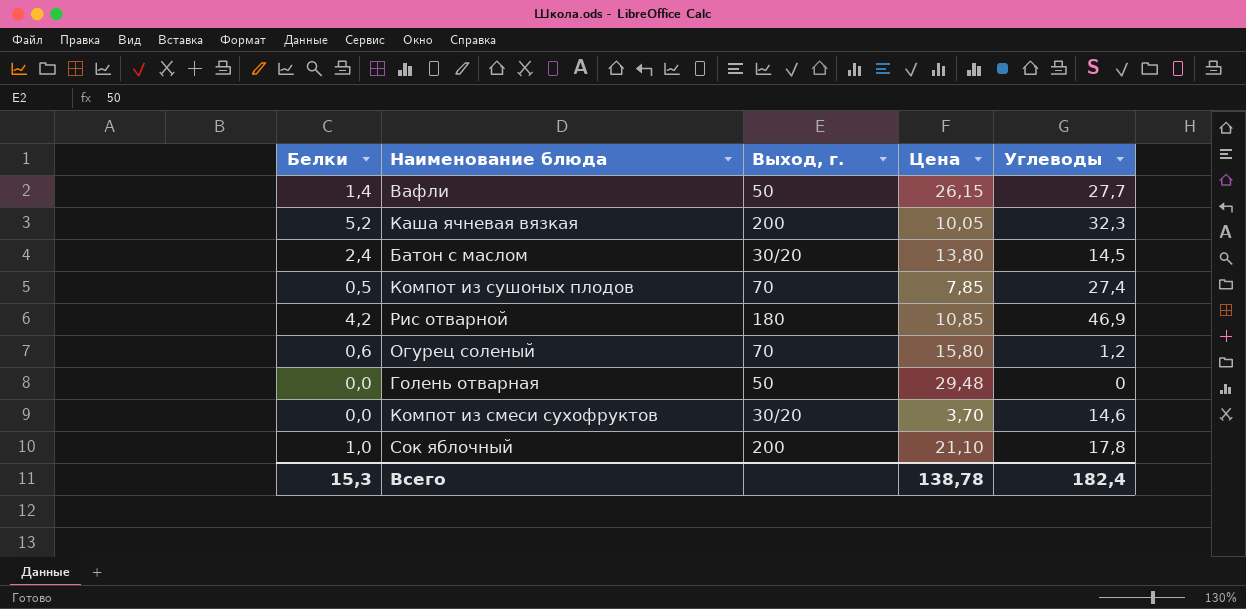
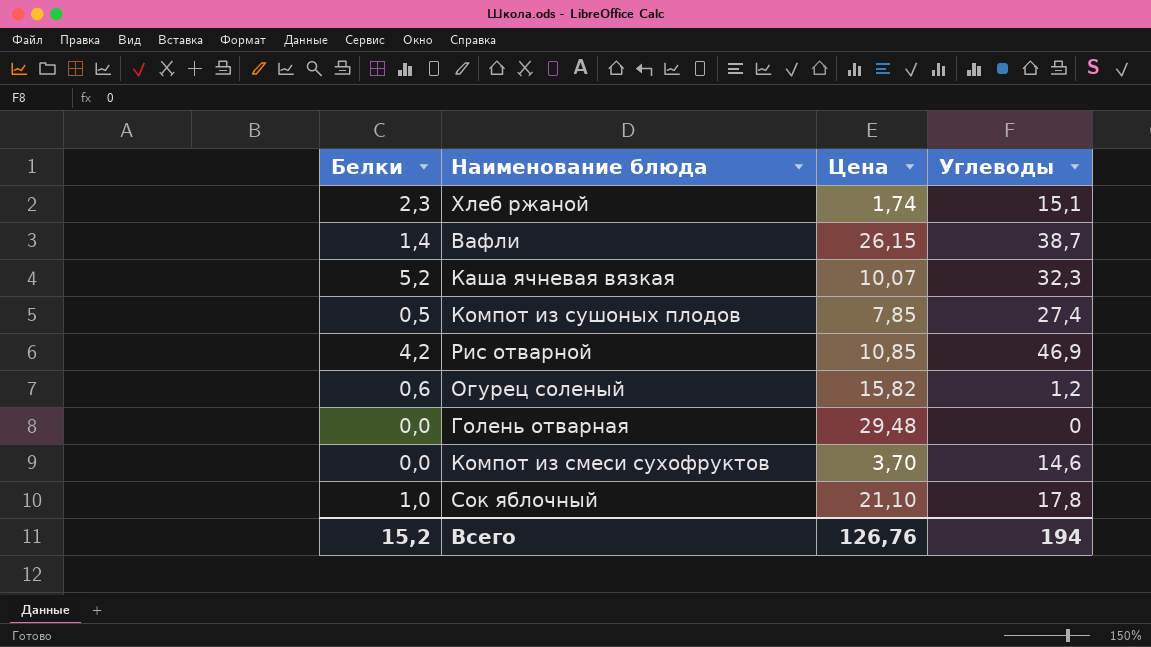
column Выход, г. | position: 3 -> none
row Батон с маслом: 2,4 | 30/20 | 13,80 | 14,5 -> none
row Хлеб ржаной: none -> 2,3 | 1,74 | 15,1
Вафли | Углеводы: 27,7 -> 38,7
Каша ячневая вязкая | Цена: 10,05 -> 10,07
Огурец соленый | Цена: 15,80 -> 15,82
Всего | Белки: 15,3 -> 15,2
Всего | Цена: 138,78 -> 126,76
Всего | Углеводы: 182,4 -> 194

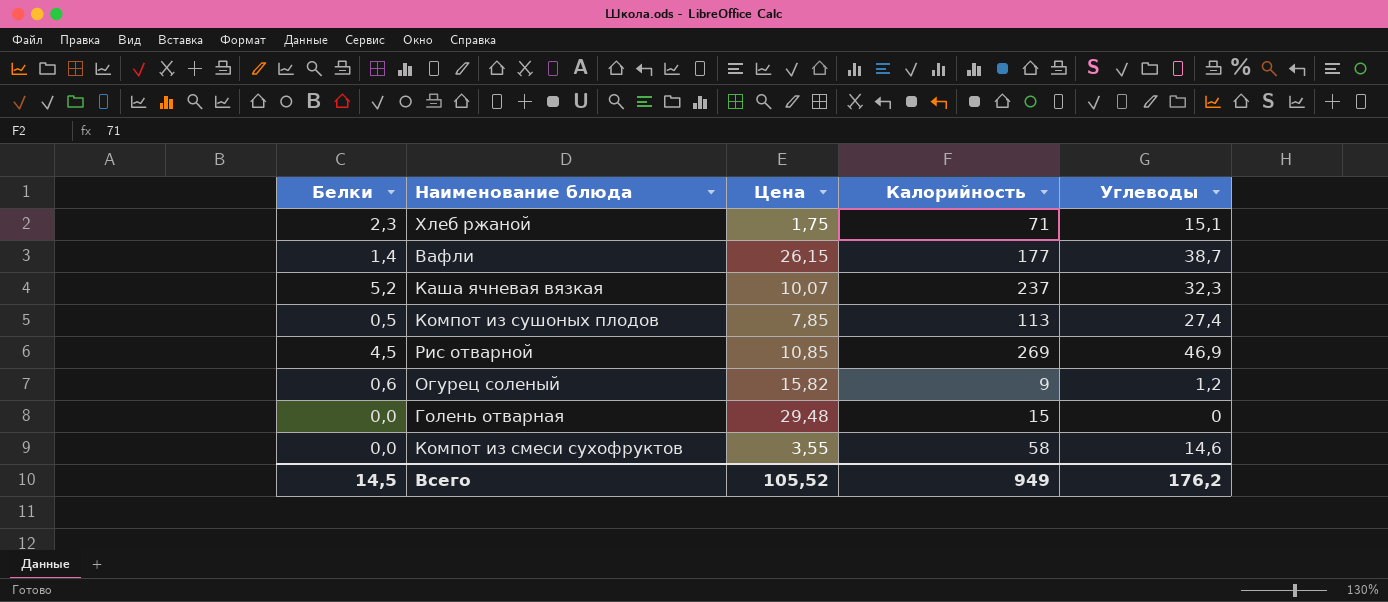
column Калорийность | position: none -> 4
row Сок яблочный: 1,0 | 21,10 | 17,8 -> none
Хлеб ржаной | Цена: 1,74 -> 1,75
Рис отварной | Белки: 4,2 -> 4,5
Компот из смеси сухофруктов | Цена: 3,70 -> 3,55
Всего | Белки: 15,2 -> 14,5
Всего | Цена: 126,76 -> 105,52
Всего | Углеводы: 194 -> 176,2

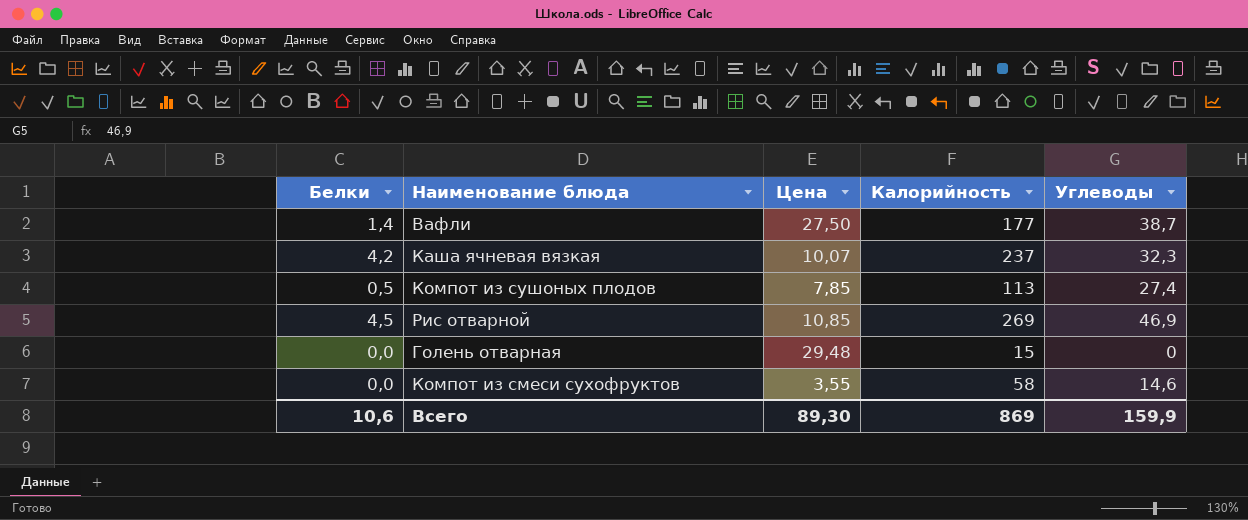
row Хлеб ржаной: 2,3 | 1,75 | 71 | 15,1 -> none
row Огурец соленый: 0,6 | 15,82 | 9 | 1,2 -> none
Вафли | Цена: 26,15 -> 27,50
Каша ячневая вязкая | Белки: 5,2 -> 4,2
Всего | Белки: 14,5 -> 10,6
Всего | Цена: 105,52 -> 89,30
Всего | Калорийность: 949 -> 869
Всего | Углеводы: 176,2 -> 159,9

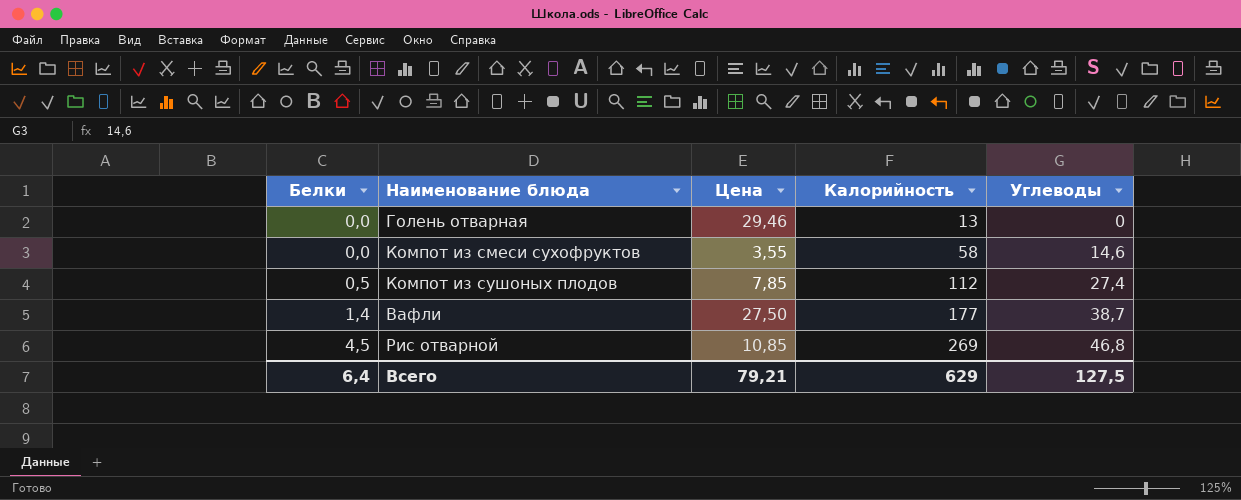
row order: none -> Белки ascending
row Каша ячневая вязкая: 4,2 | 10,07 | 237 | 32,3 -> none
Голень отварная | Цена: 29,48 -> 29,46
Голень отварная | Калорийность: 15 -> 13
Компот из сушоных плодов | Калорийность: 113 -> 112
Рис отварной | Углеводы: 46,9 -> 46,8
Всего | Белки: 10,6 -> 6,4
Всего | Цена: 89,30 -> 79,21
Всего | Калорийность: 869 -> 629
Всего | Углеводы: 159,9 -> 127,5

